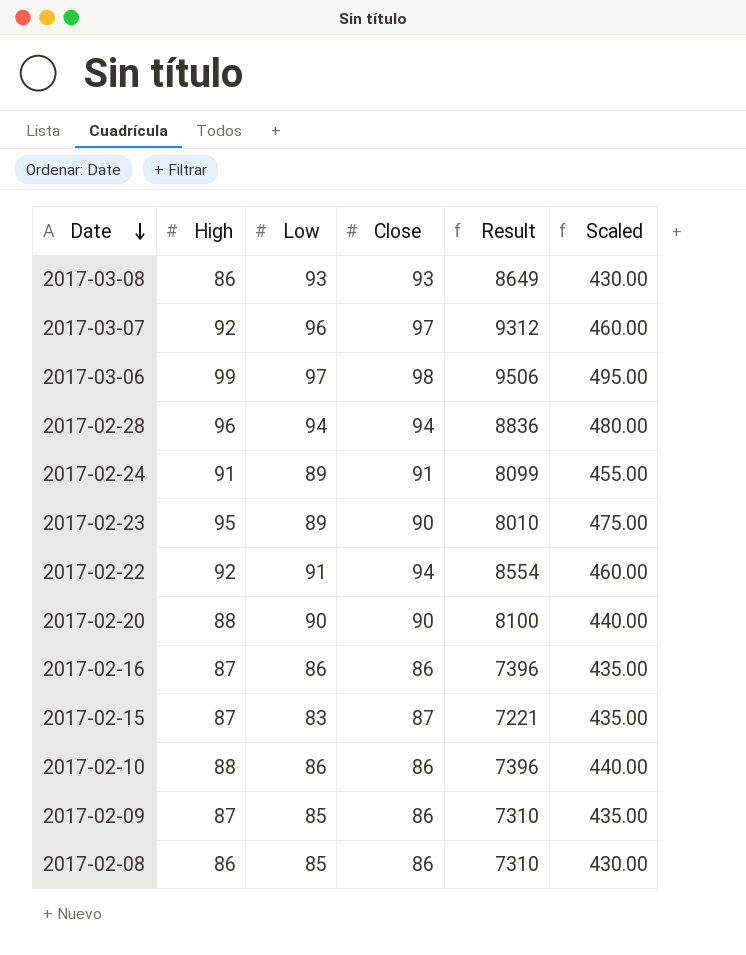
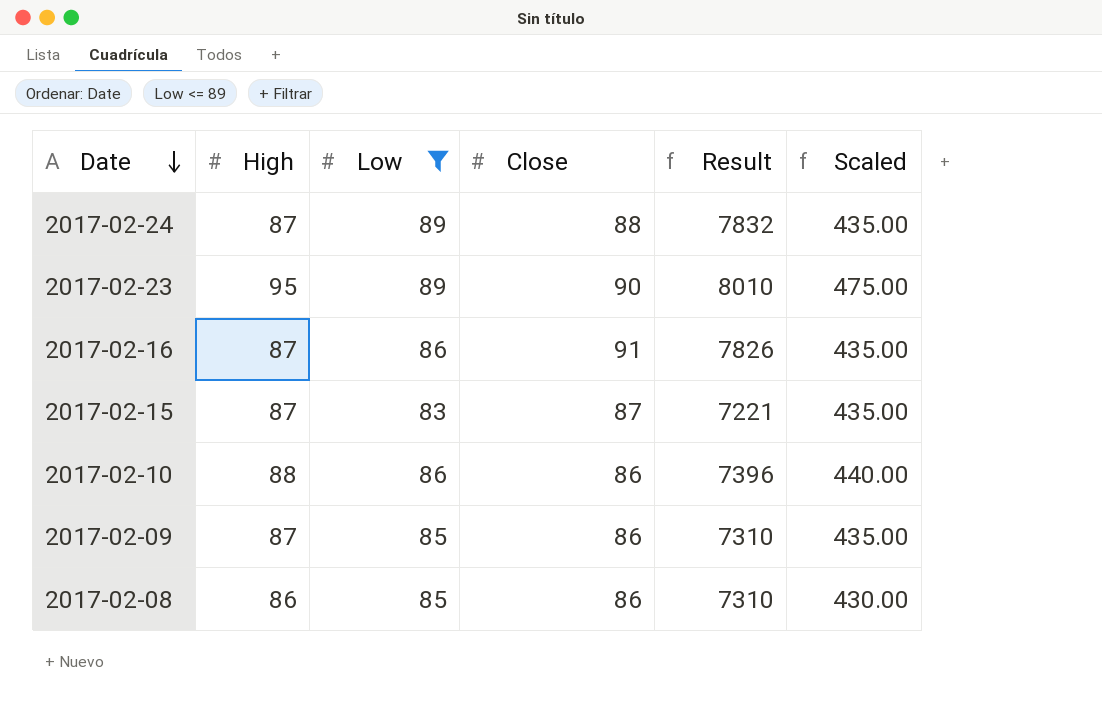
filter: none -> Low <= 89
2017-02-24 | High: 91 -> 87
2017-02-24 | Close: 91 -> 88
2017-02-24 | Result: 8099 -> 7832
2017-02-24 | Scaled: 455.00 -> 435.00
2017-02-16 | Close: 86 -> 91
2017-02-16 | Result: 7396 -> 7826

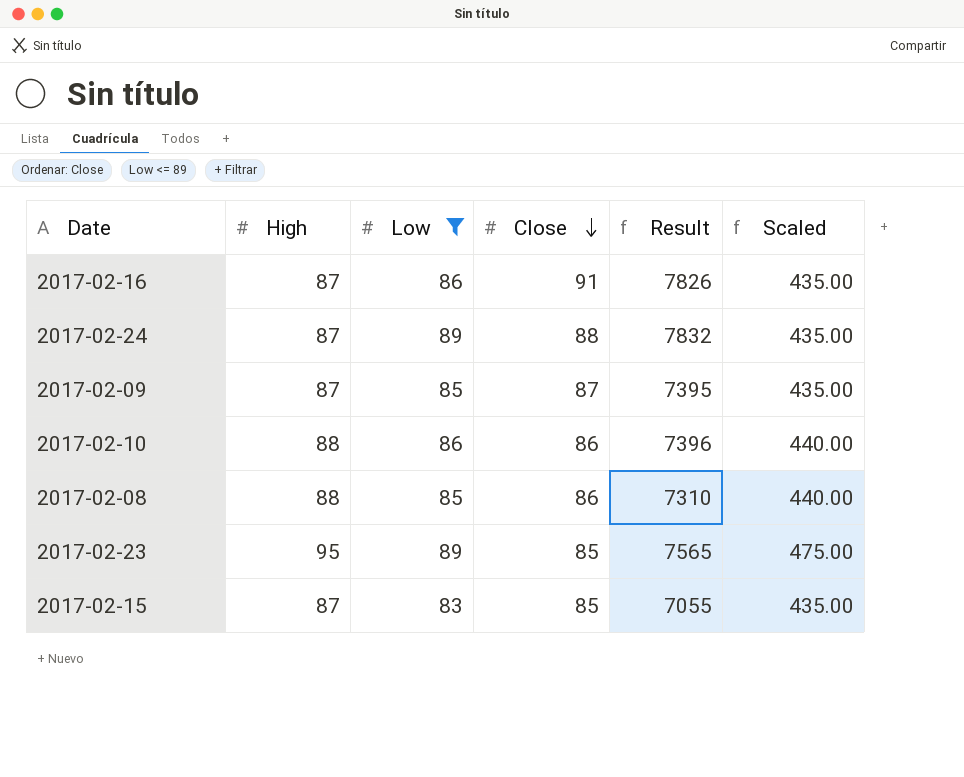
row order: Date descending -> Close descending
2017-02-09 | Close: 86 -> 87
2017-02-09 | Result: 7310 -> 7395
2017-02-08 | High: 86 -> 88
2017-02-08 | Scaled: 430.00 -> 440.00
2017-02-23 | Close: 90 -> 85
2017-02-23 | Result: 8010 -> 7565
2017-02-15 | Close: 87 -> 85
2017-02-15 | Result: 7221 -> 7055

